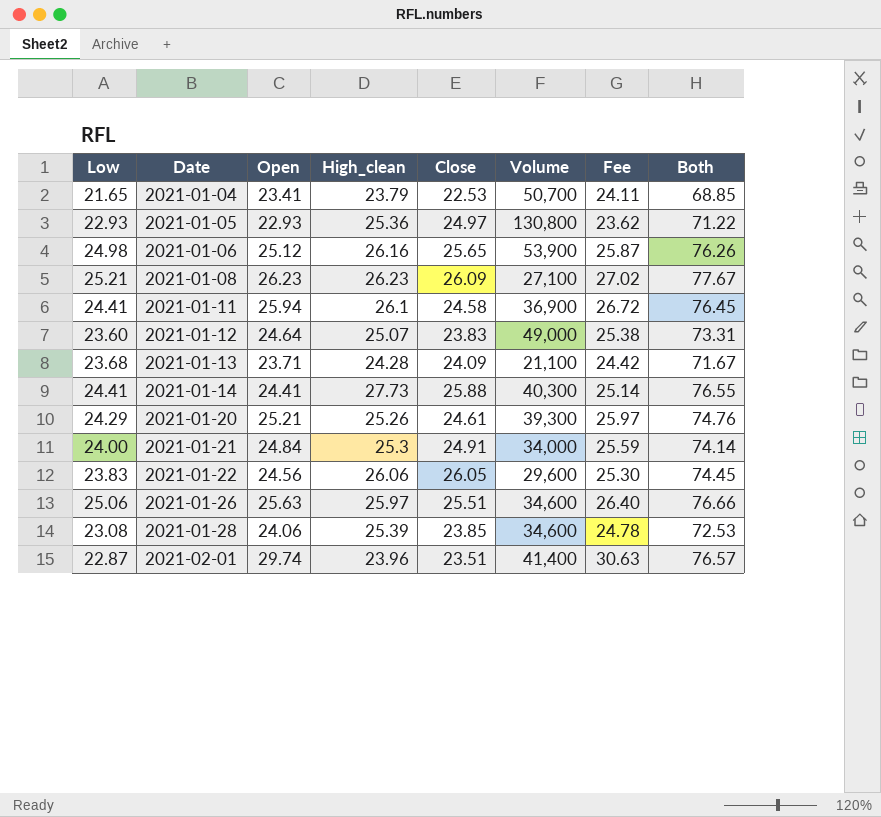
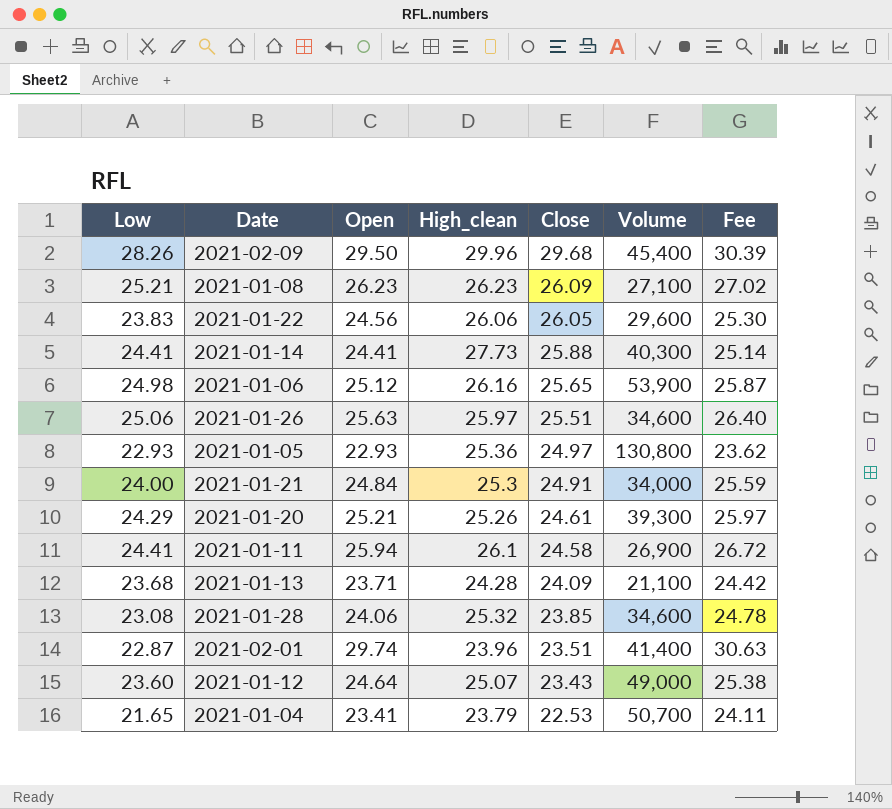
row order: Date ascending -> Close descending
column Both | formula: [Low] + [Open] + [High_clean] -> none
row 2021-02-09: none -> 28.26 | 29.50 | 29.96 | 29.68 | 45,400 | 30.39
2021-01-11 | Volume: 36,900 -> 26,900
2021-01-28 | High_clean: 25.39 -> 25.32
2021-01-12 | Close: 23.83 -> 23.43

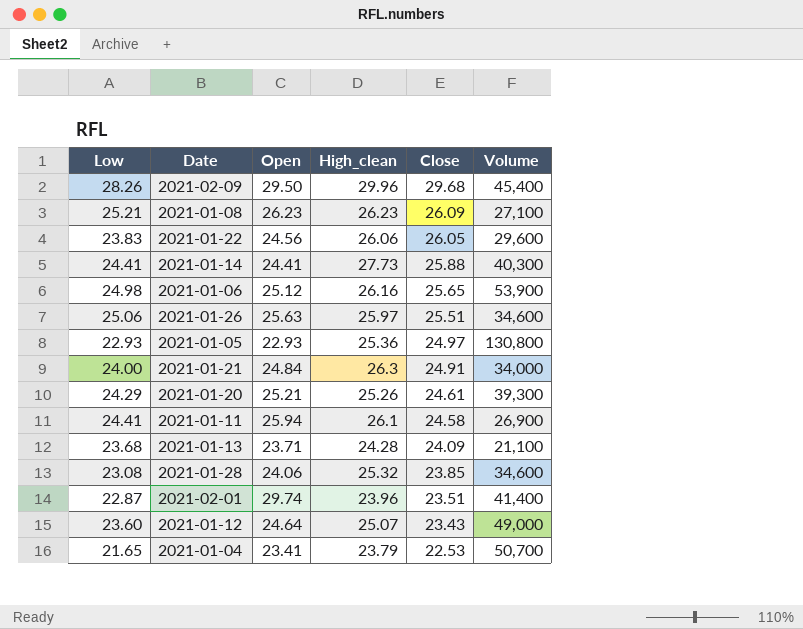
column Fee | formula: [Open] * 1.03 -> none
2021-01-21 | High_clean: 25.3 -> 26.3

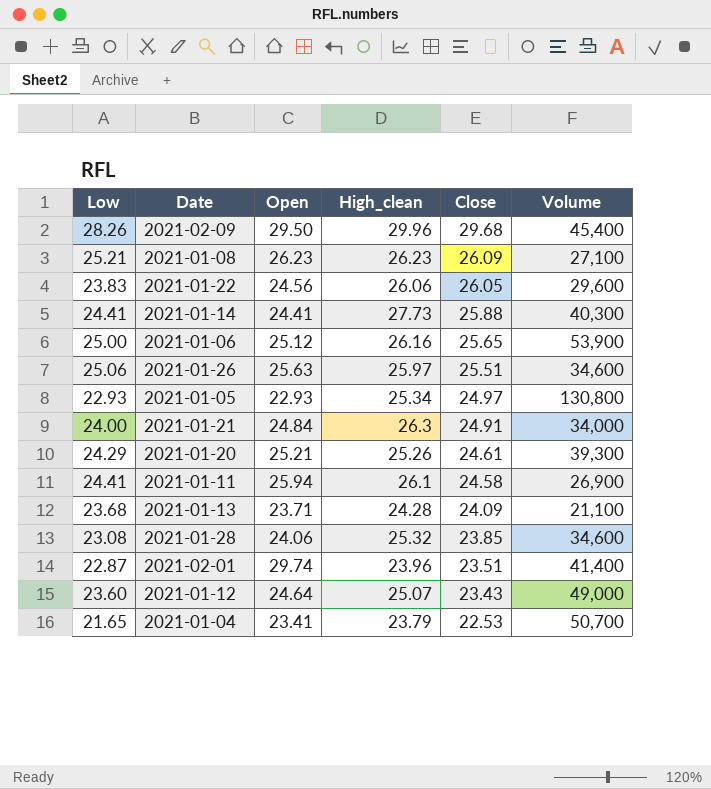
2021-01-06 | Low: 24.98 -> 25.00
2021-01-05 | High_clean: 25.36 -> 25.34

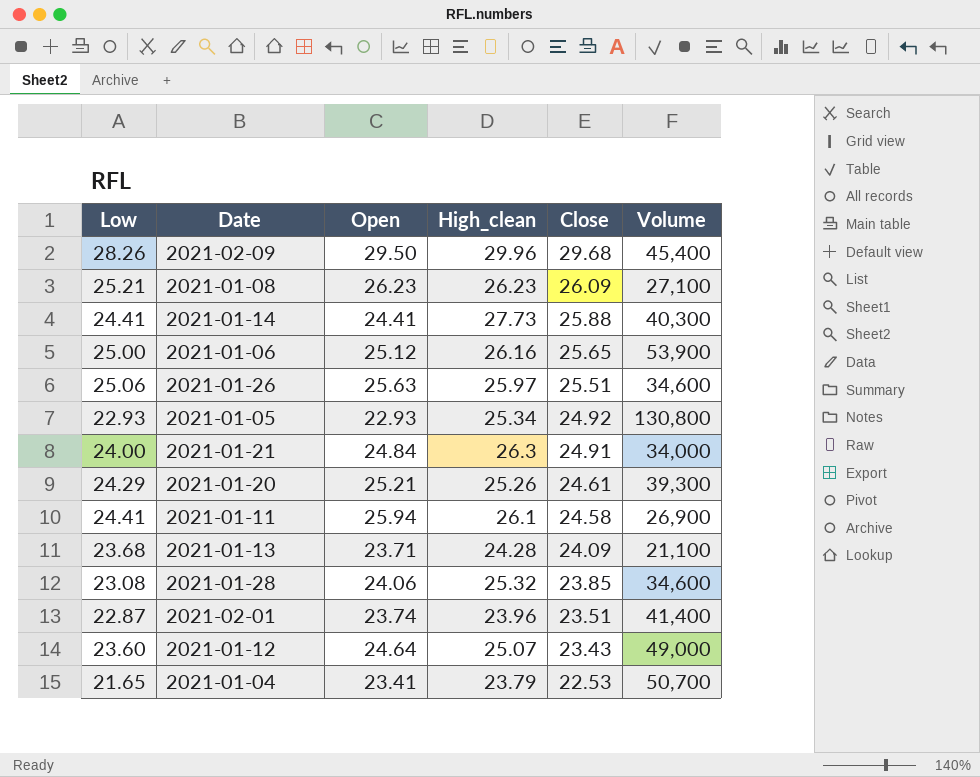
row 2021-01-22: 23.83 | 24.56 | 26.06 | 26.05 | 29,600 -> none
2021-01-05 | Close: 24.97 -> 24.92
2021-02-01 | Open: 29.74 -> 23.74

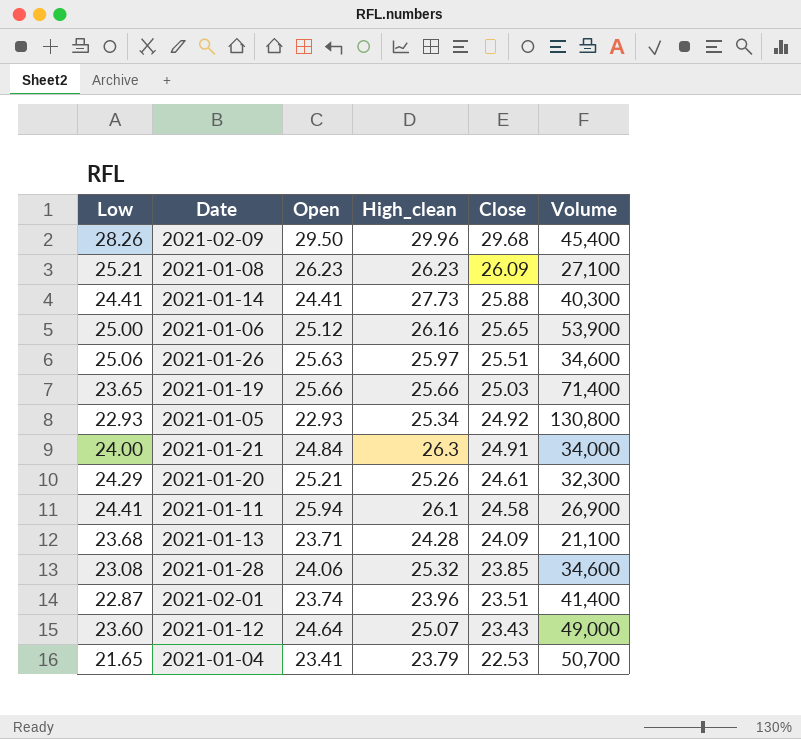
row 2021-01-19: none -> 23.65 | 25.66 | 25.66 | 25.03 | 71,400
2021-01-20 | Volume: 39,300 -> 32,300

